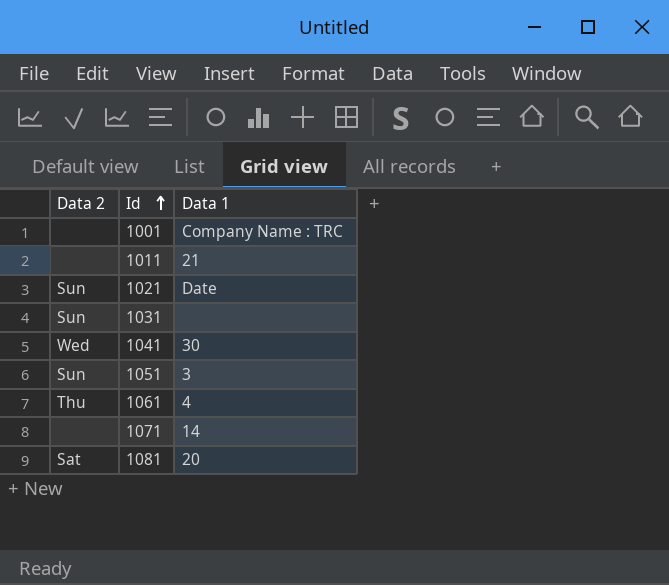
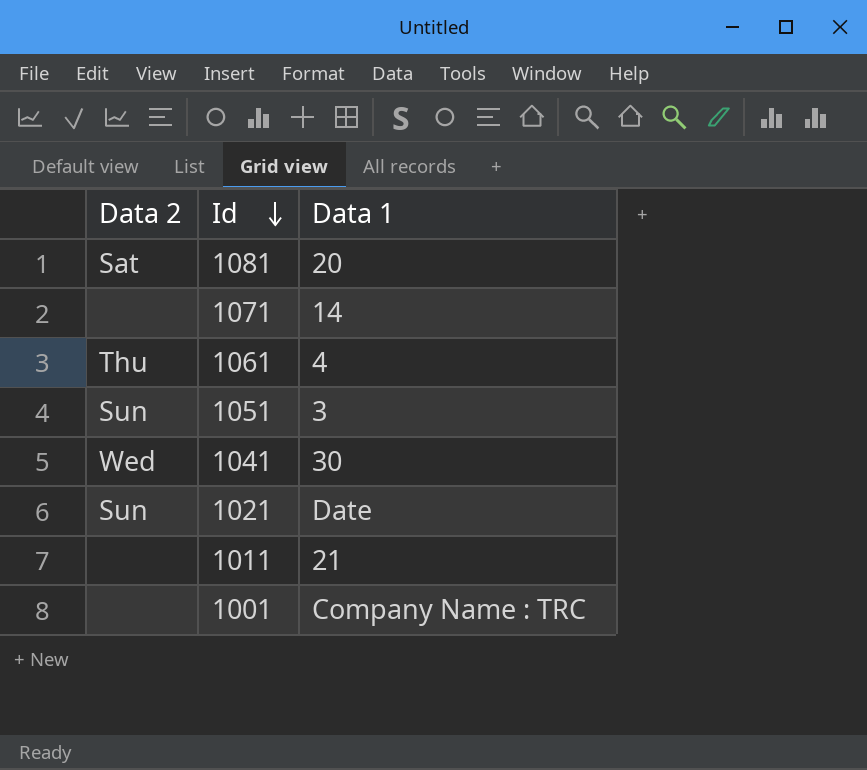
row order: Id ascending -> Id descending
row 1031: Sun | none -> none

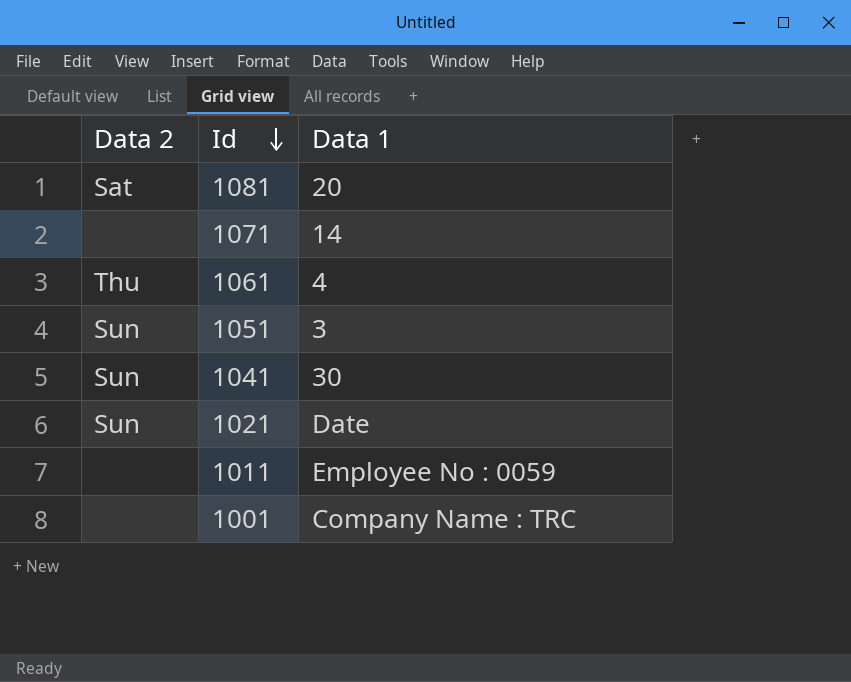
1041 | Data 2: Wed -> Sun
1011 | Data 1: 21 -> Employee No : 0059

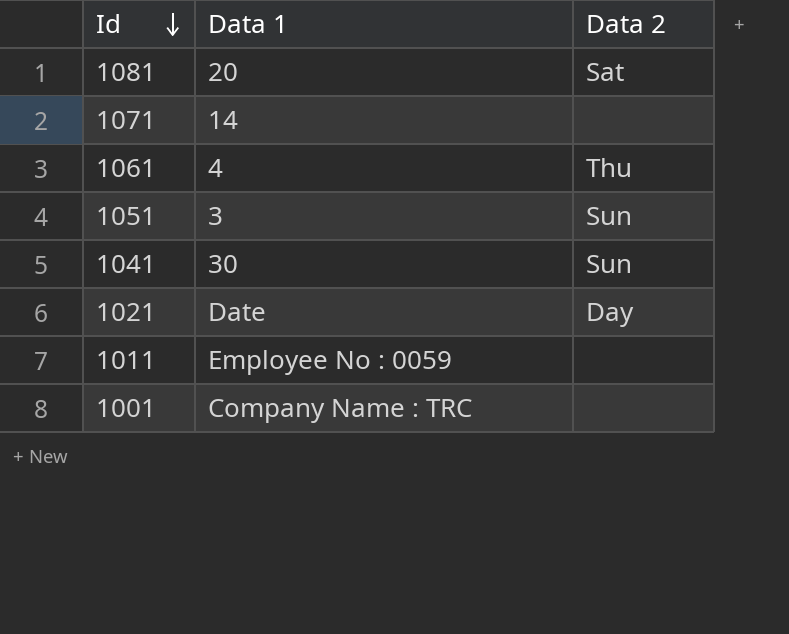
column Data 2 | position: 1 -> 3
1021 | Data 2: Sun -> Day

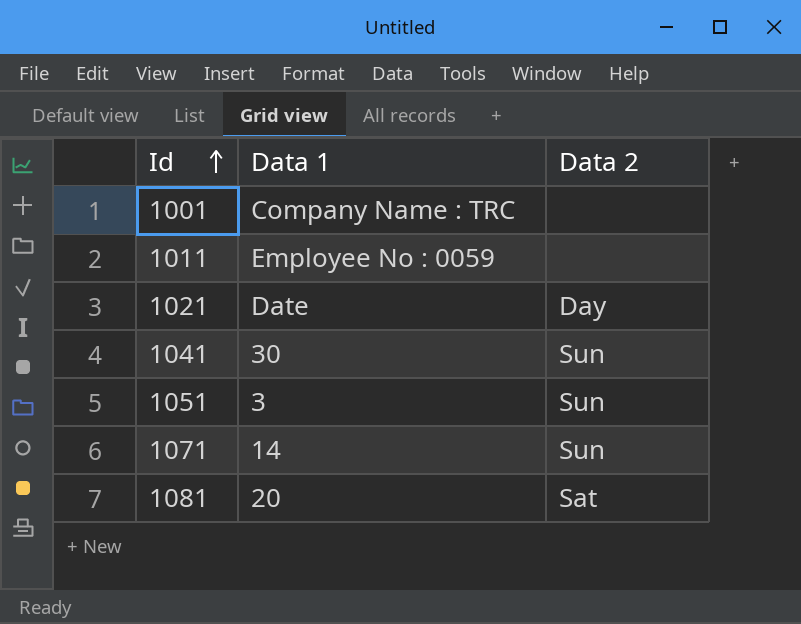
row order: Id descending -> Id ascending
row 1061: 4 | Thu -> none
1071 | Data 2: none -> Sun

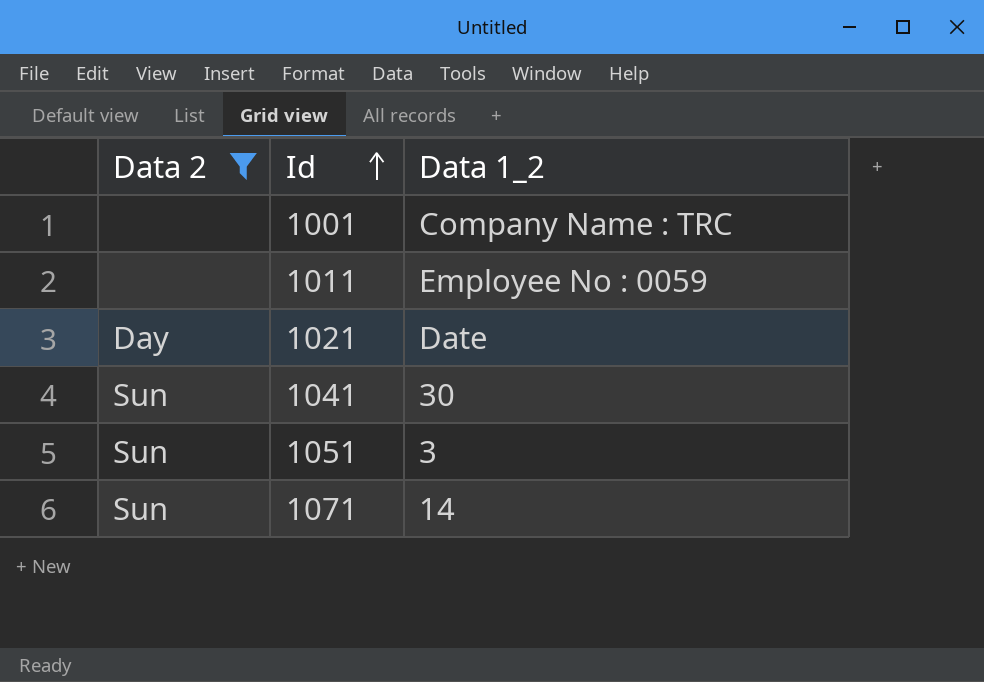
filter: none -> Data 2 != Sat
column Data 2 | position: 3 -> 1
column name: Data 1 -> Data 1_2

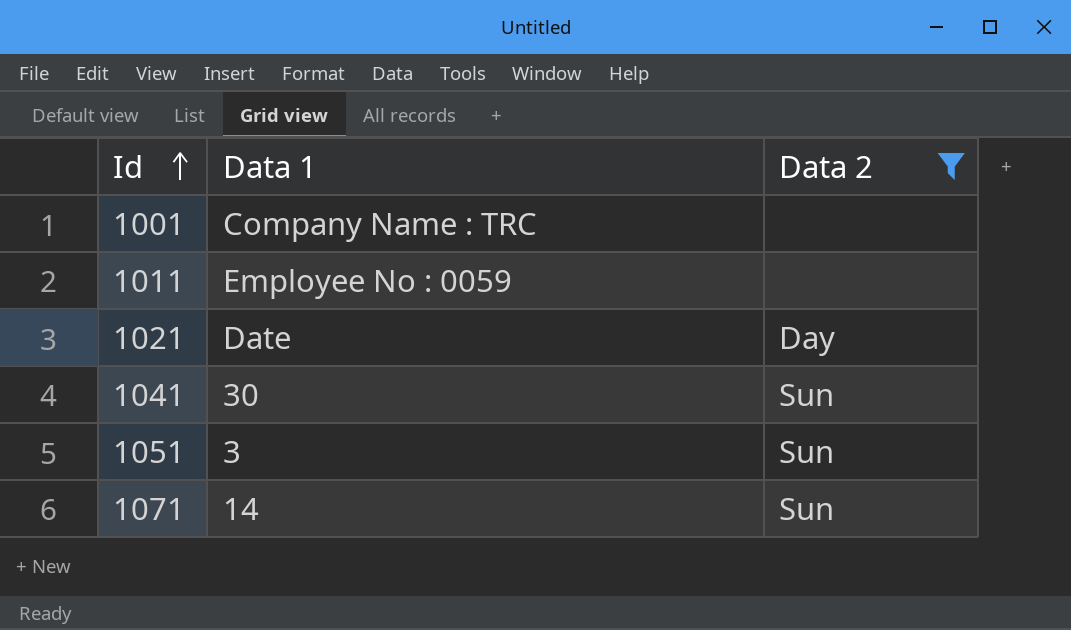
column name: Data 1_2 -> Data 1
column Data 2 | position: 1 -> 3

